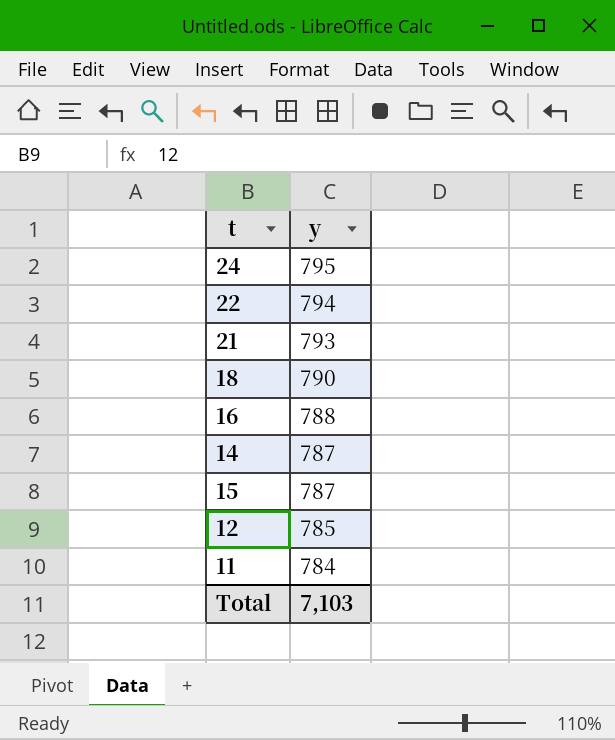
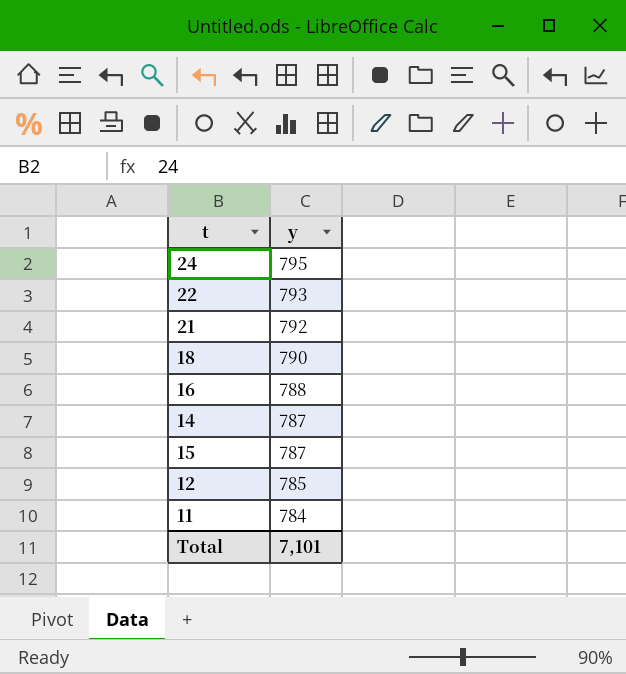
22 | y: 794 -> 793
21 | y: 793 -> 792
Total | y: 7,103 -> 7,101

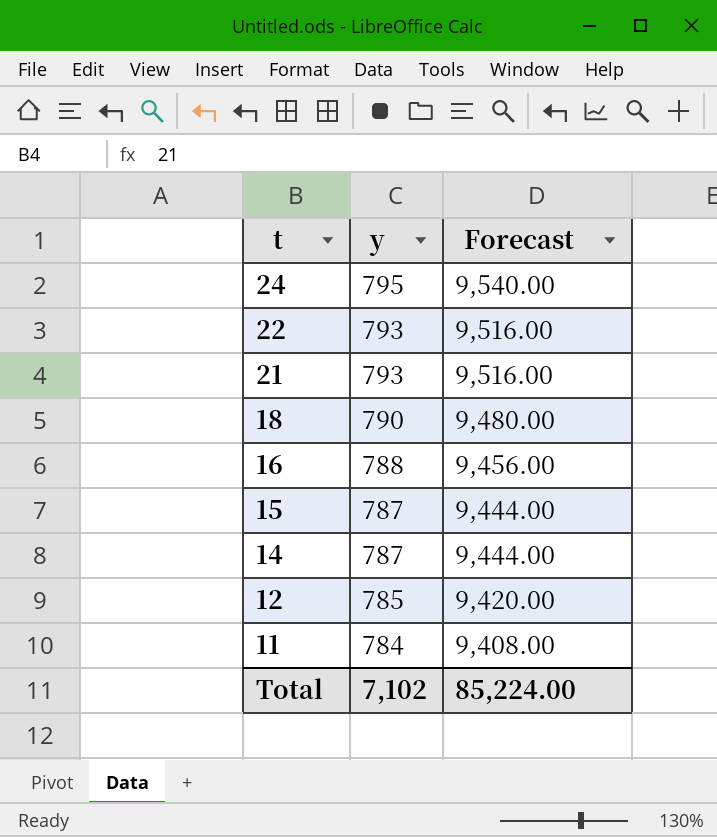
row order: y descending -> t descending
column Forecast | formula: none -> [y] * 12
21 | y: 792 -> 793
Total | y: 7,101 -> 7,102

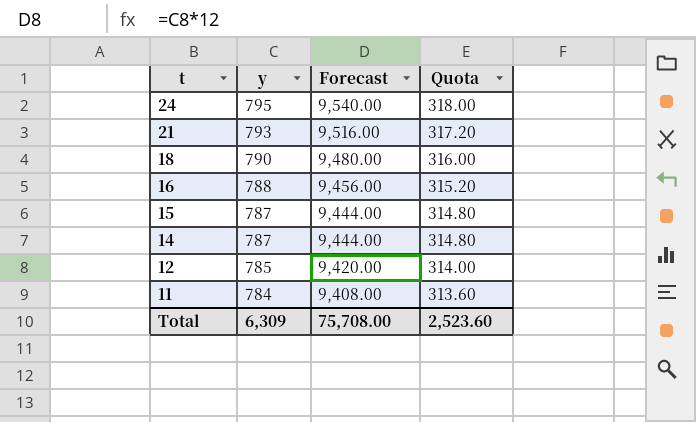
column Quota | formula: none -> [y] * 0.4
row 22: 793 | 9,516.00 -> none
Total | y: 7,102 -> 6,309
Total | Forecast: 85,224.00 -> 75,708.00

